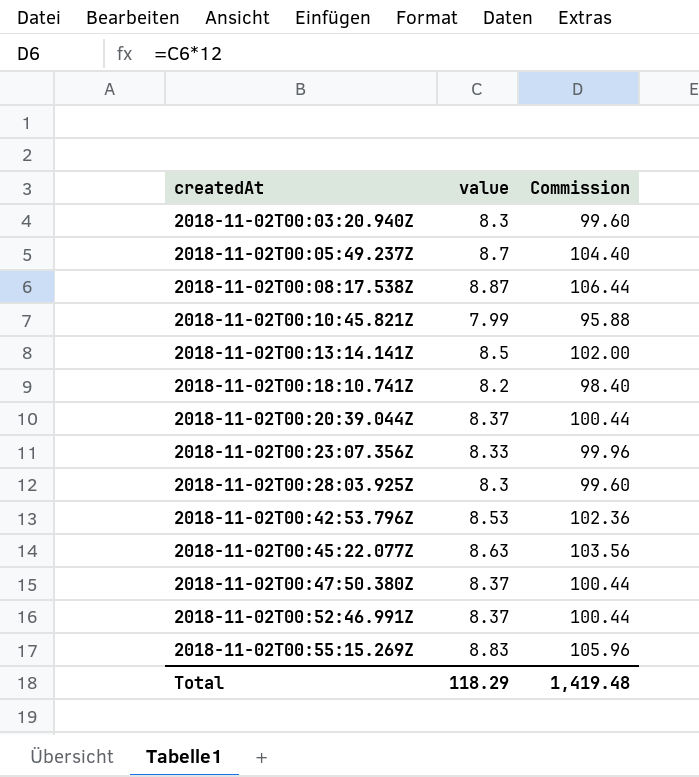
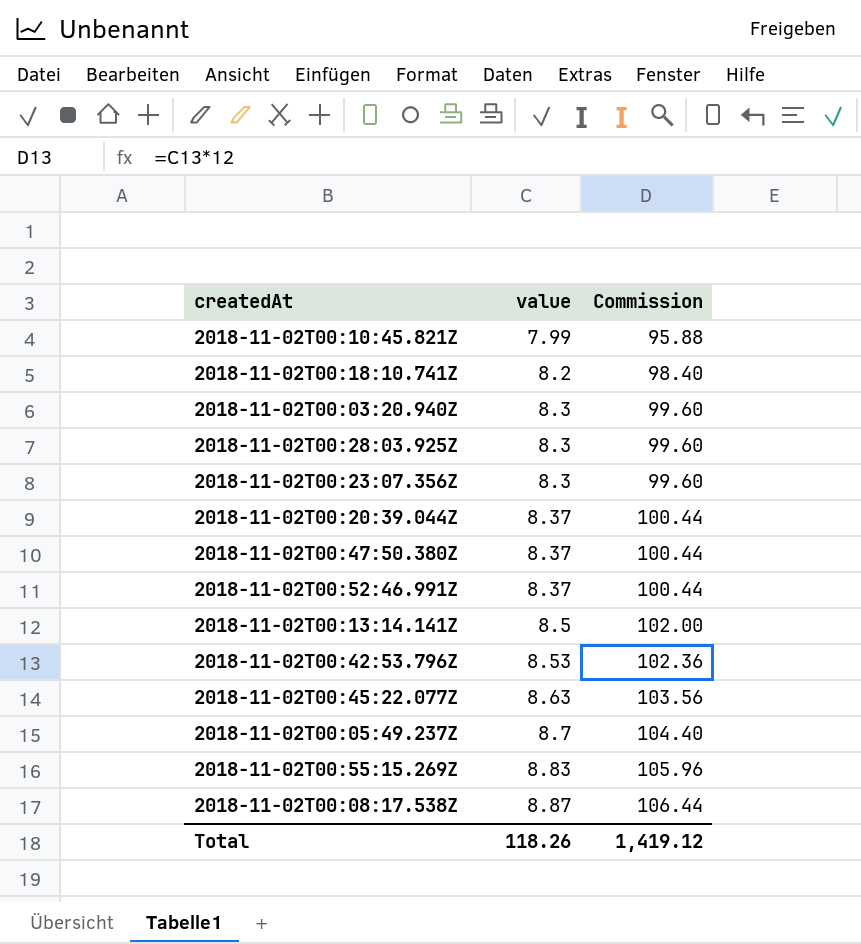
row order: createdAt ascending -> value ascending
2018-11-02T00:23:07.356Z | value: 8.33 -> 8.3
2018-11-02T00:23:07.356Z | Commission: 99.96 -> 99.60
Total | value: 118.29 -> 118.26
Total | Commission: 1,419.48 -> 1,419.12

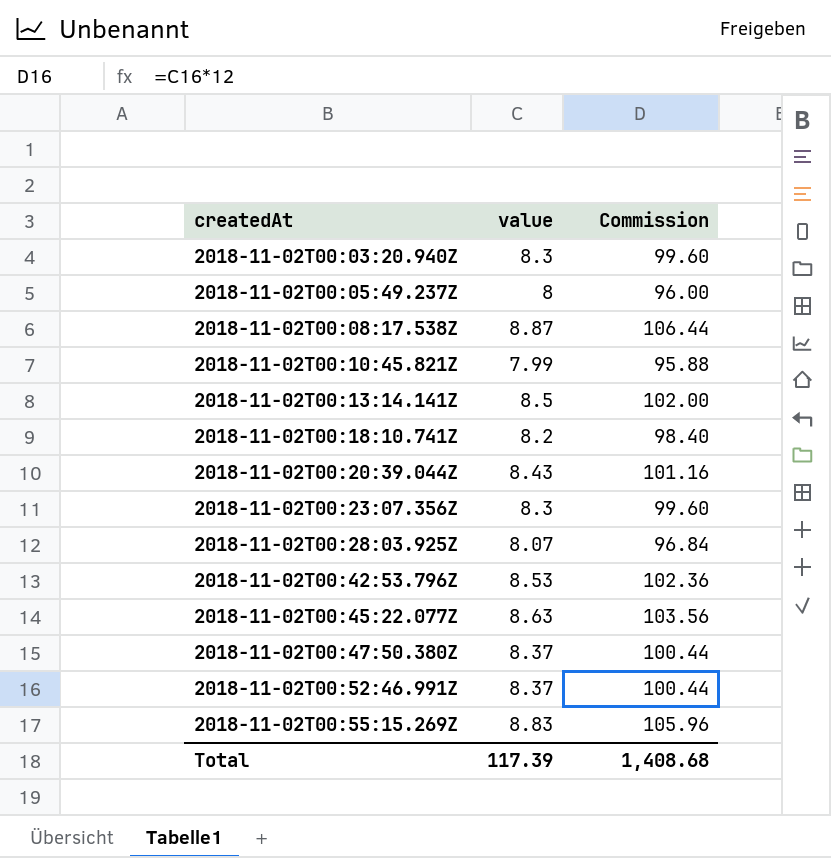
row order: value ascending -> createdAt ascending
2018-11-02T00:05:49.237Z | value: 8.7 -> 8
2018-11-02T00:05:49.237Z | Commission: 104.40 -> 96.00
2018-11-02T00:20:39.044Z | value: 8.37 -> 8.43
2018-11-02T00:20:39.044Z | Commission: 100.44 -> 101.16
2018-11-02T00:28:03.925Z | value: 8.3 -> 8.07
2018-11-02T00:28:03.925Z | Commission: 99.60 -> 96.84
Total | value: 118.26 -> 117.39
Total | Commission: 1,419.12 -> 1,408.68

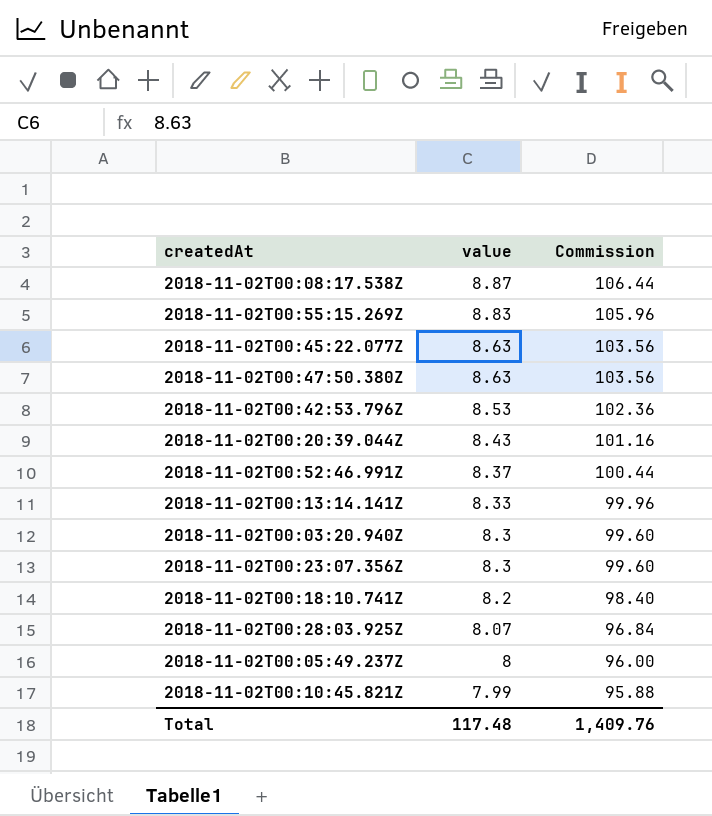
row order: createdAt ascending -> value descending
2018-11-02T00:47:50.380Z | value: 8.37 -> 8.63
2018-11-02T00:47:50.380Z | Commission: 100.44 -> 103.56
2018-11-02T00:13:14.141Z | value: 8.5 -> 8.33
2018-11-02T00:13:14.141Z | Commission: 102.00 -> 99.96
Total | value: 117.39 -> 117.48
Total | Commission: 1,408.68 -> 1,409.76

